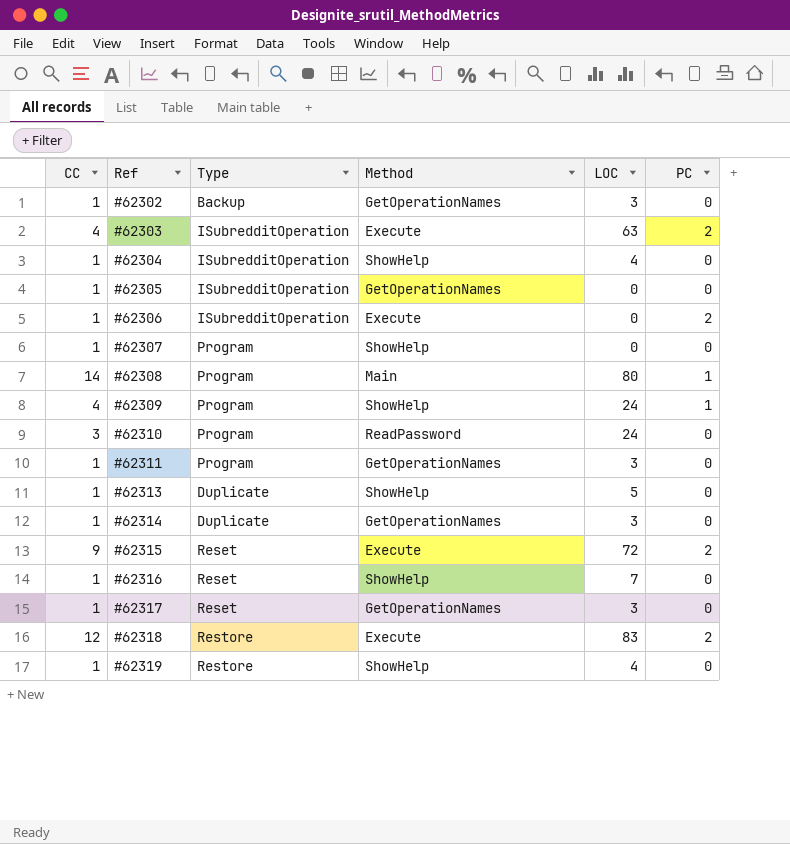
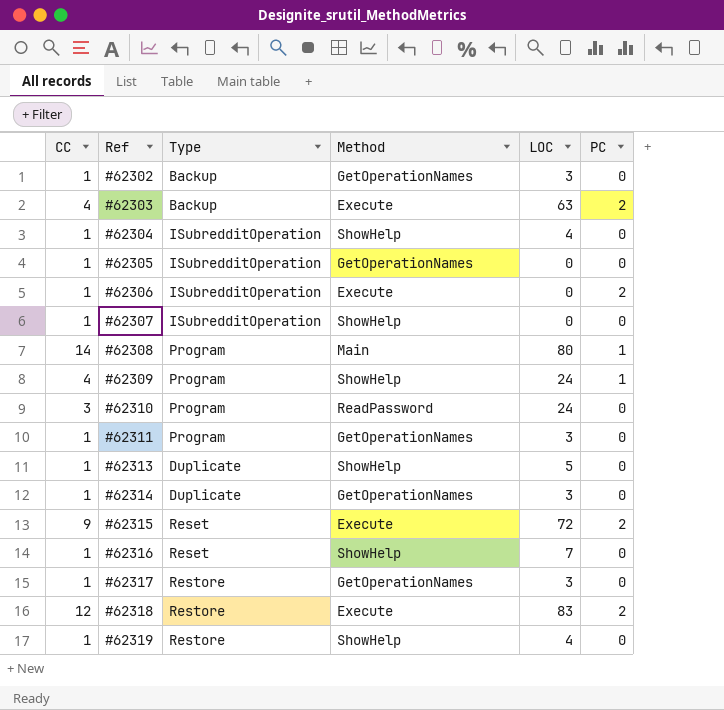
#62303 | Type: ISubredditOperation -> Backup
#62307 | Type: Program -> ISubredditOperation
#62317 | Type: Reset -> Restore

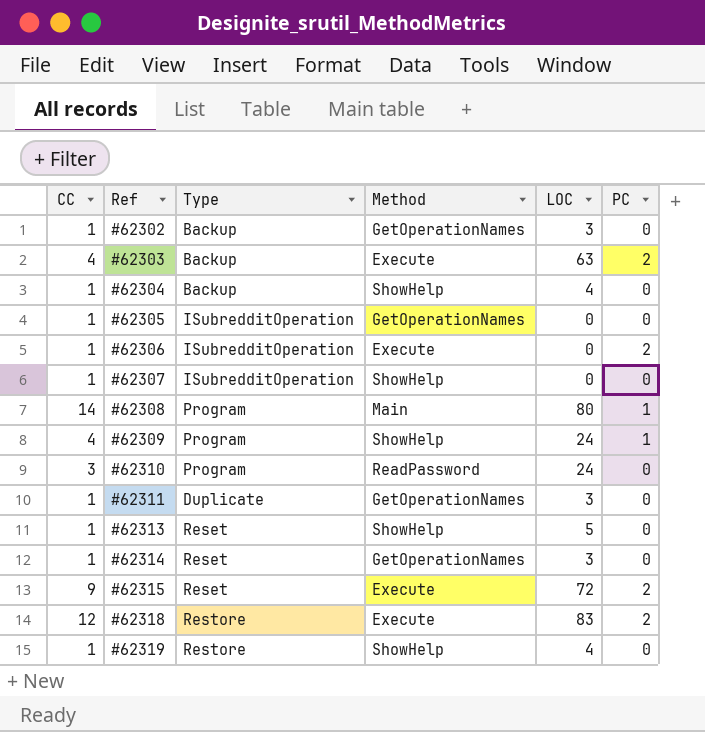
row #62316: 1 | Reset | ShowHelp | 7 | 0 -> none
row #62317: 1 | Restore | GetOperationNames | 3 | 0 -> none
#62304 | Type: ISubredditOperation -> Backup
#62311 | Type: Program -> Duplicate
#62313 | Type: Duplicate -> Reset
#62314 | Type: Duplicate -> Reset

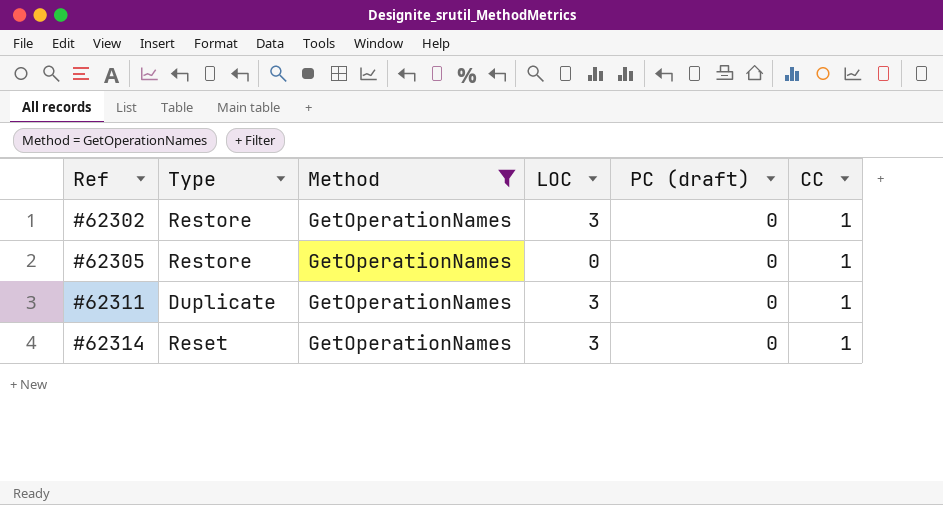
filter: none -> Method = GetOperationNames
column name: PC -> PC (draft)
column CC | position: 1 -> 6
#62302 | Type: Backup -> Restore
#62305 | Type: ISubredditOperation -> Restore

